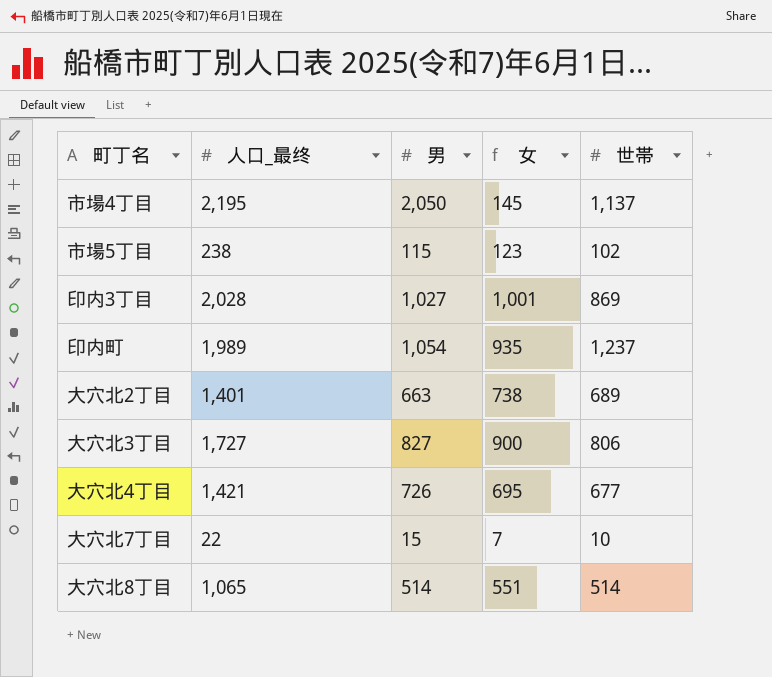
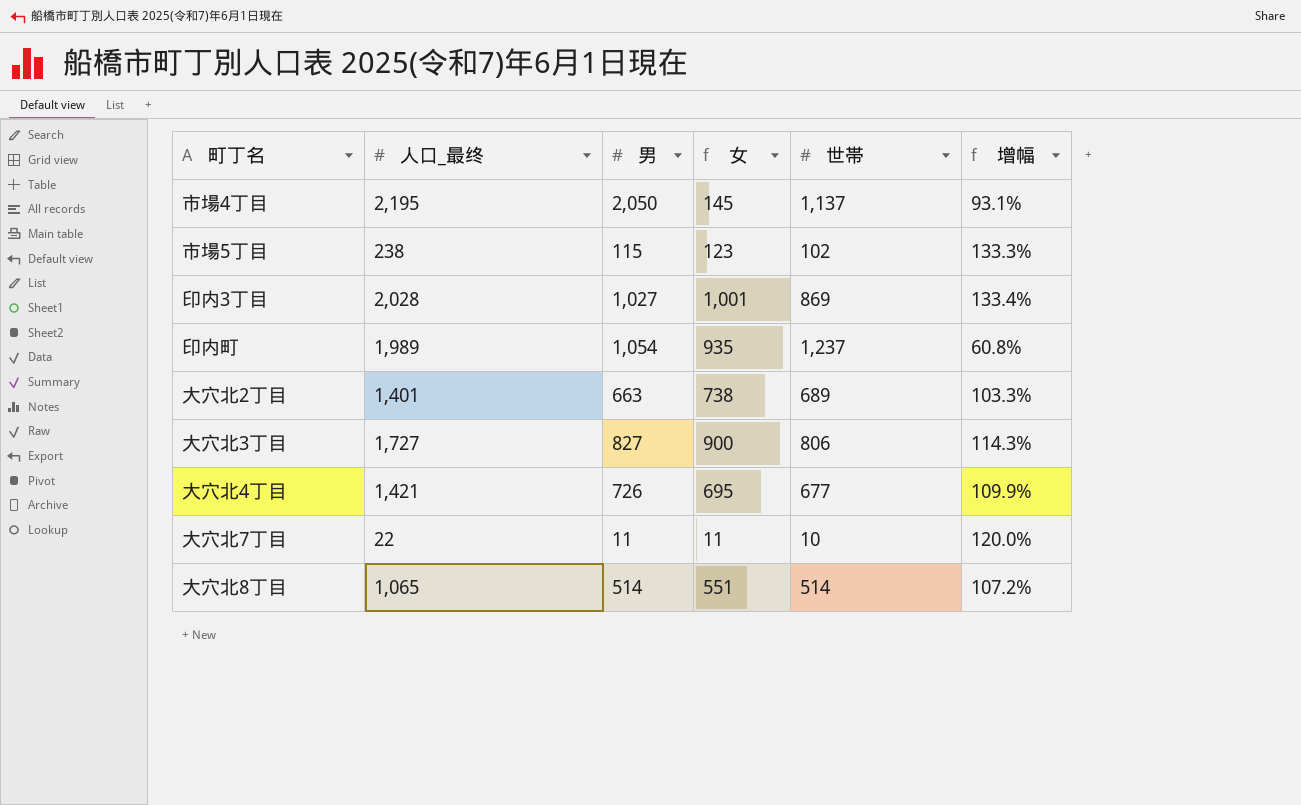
column 增幅 | formula: none -> ([人口_最终] - [世帯]) / [世帯]
大穴北7丁目 | 男: 15 -> 11
大穴北7丁目 | 女: 7 -> 11

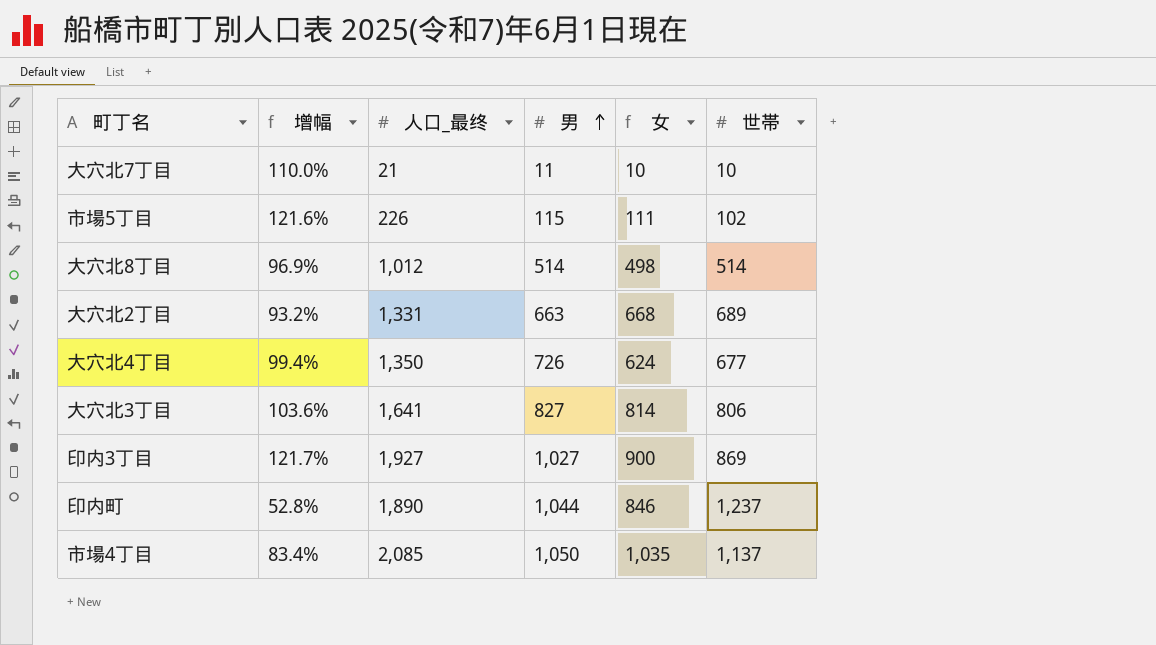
row order: none -> 男 ascending
column 增幅 | position: 6 -> 2
大穴北7丁目 | 增幅: 120.0% -> 110.0%
大穴北7丁目 | 人口_最终: 22 -> 21
大穴北7丁目 | 女: 11 -> 10
市場5丁目 | 增幅: 133.3% -> 121.6%
市場5丁目 | 人口_最终: 238 -> 226
市場5丁目 | 女: 123 -> 111
大穴北8丁目 | 增幅: 107.2% -> 96.9%
大穴北8丁目 | 人口_最终: 1,065 -> 1,012
大穴北8丁目 | 女: 551 -> 498
大穴北2丁目 | 增幅: 103.3% -> 93.2%
大穴北2丁目 | 人口_最终: 1,401 -> 1,331
大穴北2丁目 | 女: 738 -> 668
大穴北4丁目 | 增幅: 109.9% -> 99.4%
大穴北4丁目 | 人口_最终: 1,421 -> 1,350
大穴北4丁目 | 女: 695 -> 624
大穴北3丁目 | 增幅: 114.3% -> 103.6%
大穴北3丁目 | 人口_最终: 1,727 -> 1,641
大穴北3丁目 | 女: 900 -> 814
印内3丁目 | 增幅: 133.4% -> 121.7%
印内3丁目 | 人口_最终: 2,028 -> 1,927
印内3丁目 | 女: 1,001 -> 900
印内町 | 增幅: 60.8% -> 52.8%
印内町 | 人口_最终: 1,989 -> 1,890
印内町 | 男: 1,054 -> 1,044
印内町 | 女: 935 -> 846
市場4丁目 | 增幅: 93.1% -> 83.4%
市場4丁目 | 人口_最终: 2,195 -> 2,085
市場4丁目 | 男: 2,050 -> 1,050
市場4丁目 | 女: 145 -> 1,035

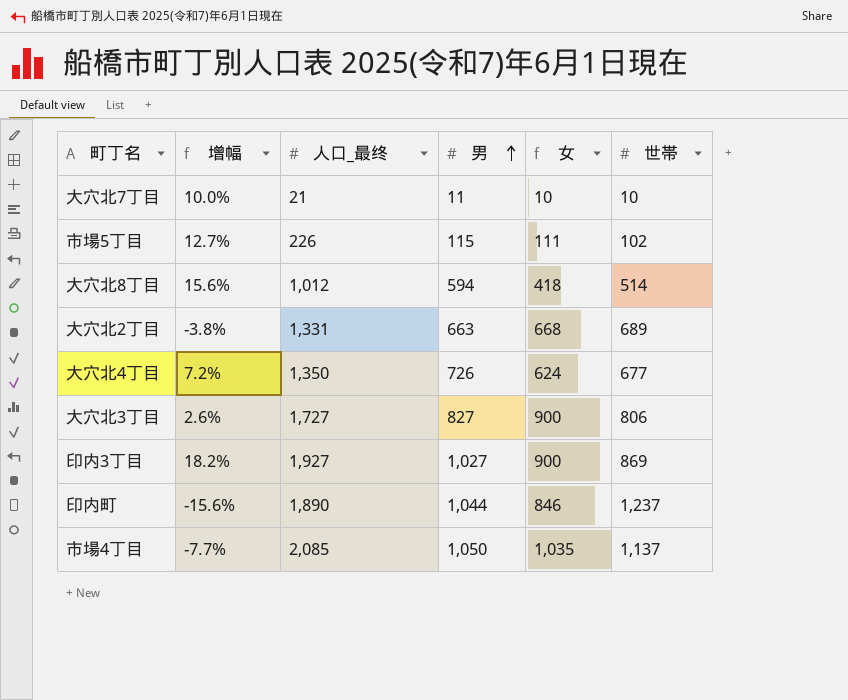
column 增幅 | formula: ([人口_最终] - [世帯]) / [世帯] -> ([男] - [世帯]) / [世帯]
大穴北8丁目 | 男: 514 -> 594
大穴北8丁目 | 女: 498 -> 418
大穴北3丁目 | 人口_最终: 1,641 -> 1,727
大穴北3丁目 | 女: 814 -> 900

